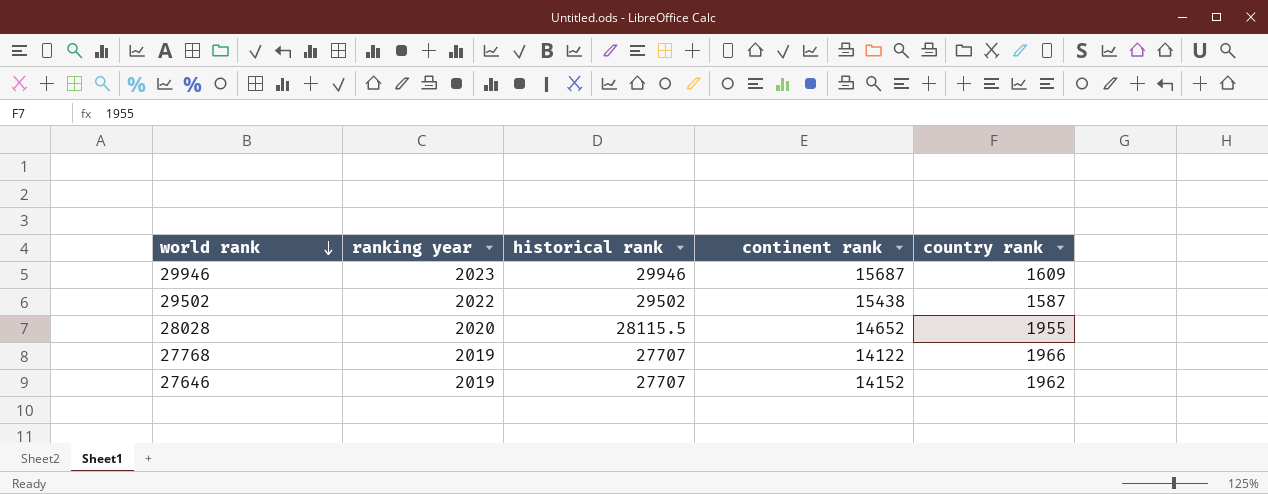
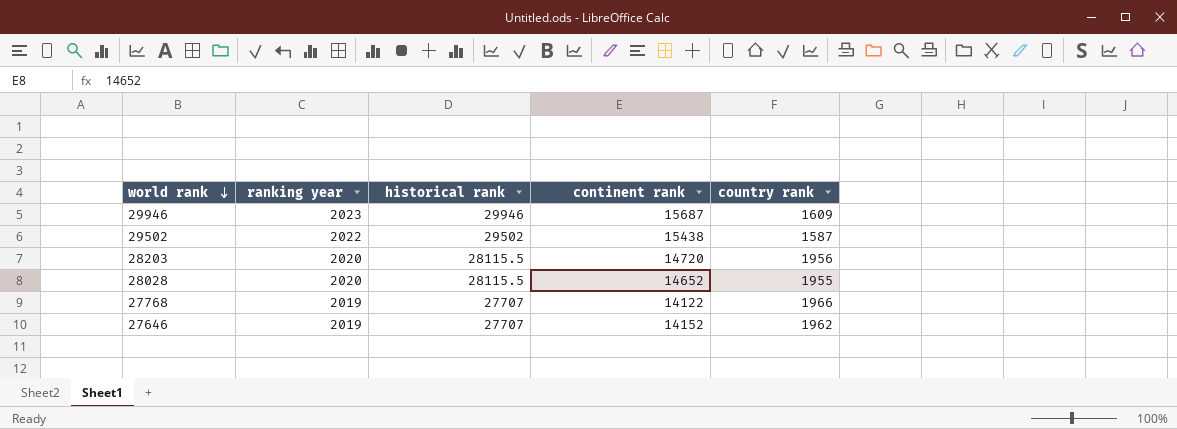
row 28203: none -> 2020 | 28115.5 | 14720 | 1956

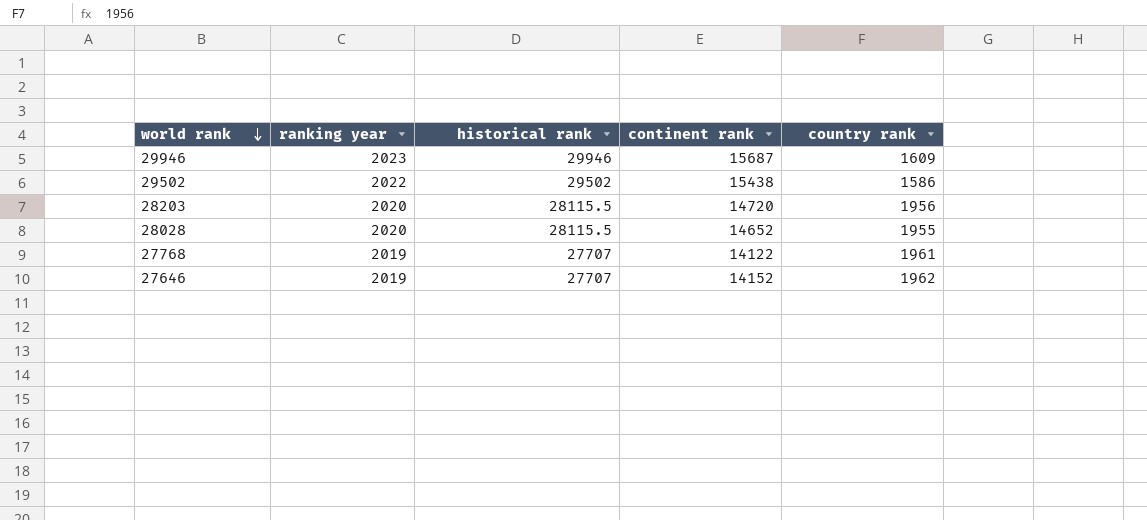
29502 | country rank: 1587 -> 1586
27768 | country rank: 1966 -> 1961

